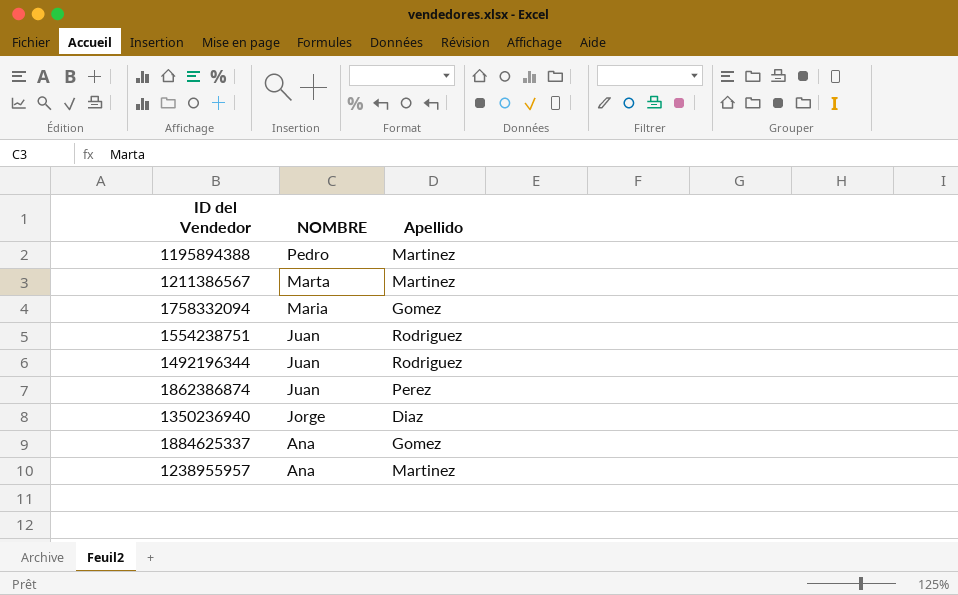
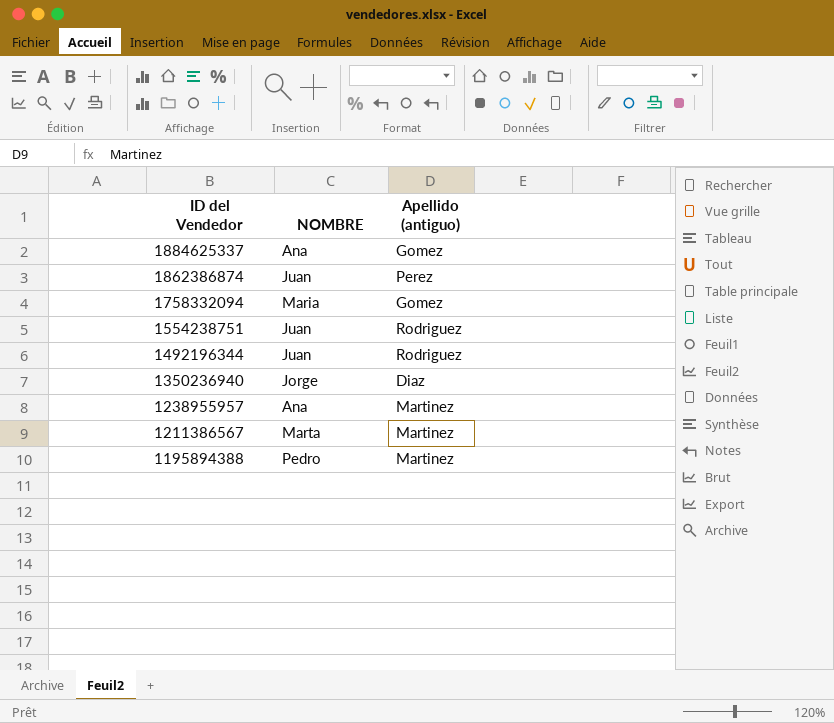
row order: NOMBRE descending -> ID del Vendedor descending
column name: Apellido -> Apellido (antiguo)

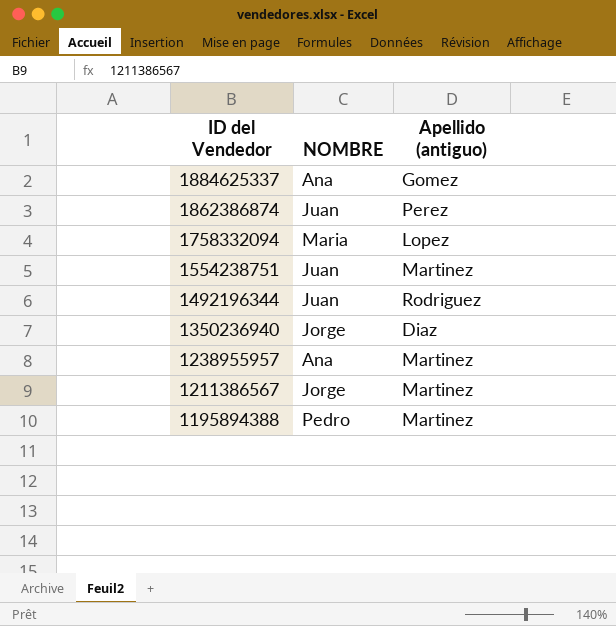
1758332094 | Apellido (antiguo): Gomez -> Lopez
1554238751 | Apellido (antiguo): Rodriguez -> Martinez
1211386567 | NOMBRE: Marta -> Jorge

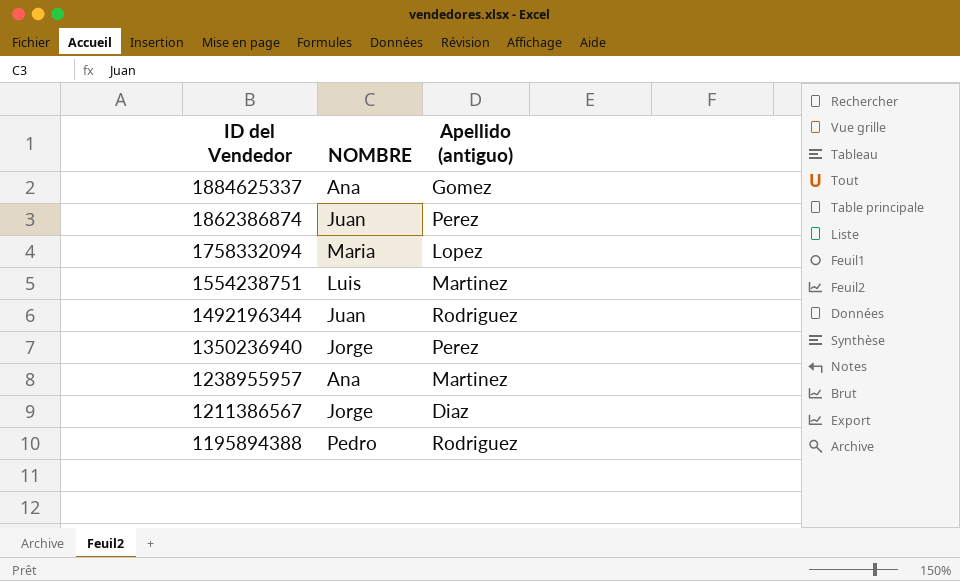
1554238751 | NOMBRE: Juan -> Luis
1350236940 | Apellido (antiguo): Diaz -> Perez
1211386567 | Apellido (antiguo): Martinez -> Diaz
1195894388 | Apellido (antiguo): Martinez -> Rodriguez

